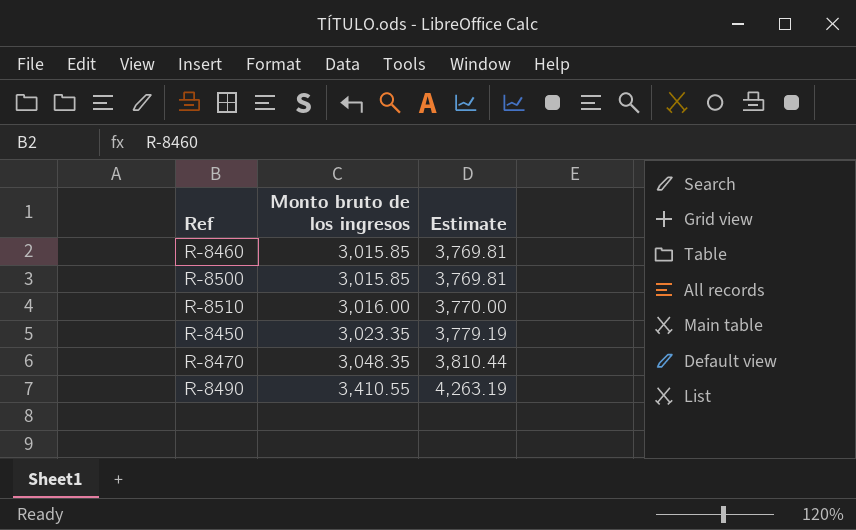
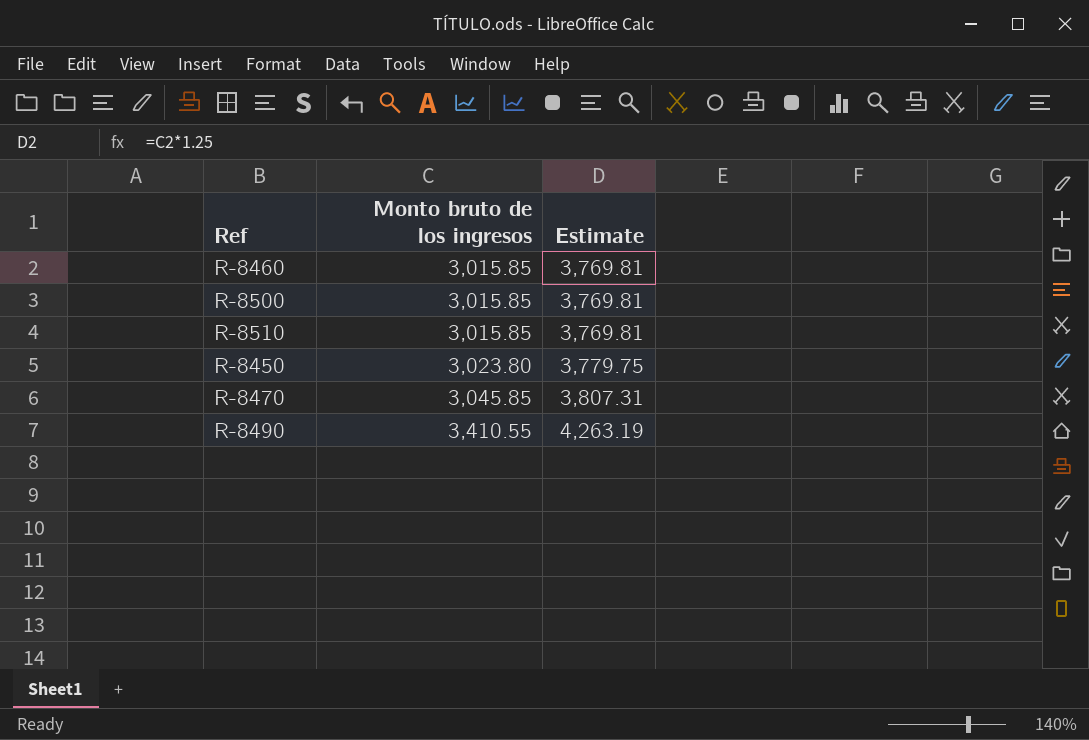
R-8510 | Monto bruto de los ingresos: 3,016.00 -> 3,015.85
R-8510 | Estimate: 3,770.00 -> 3,769.81
R-8450 | Monto bruto de los ingresos: 3,023.35 -> 3,023.80
R-8450 | Estimate: 3,779.19 -> 3,779.75
R-8470 | Monto bruto de los ingresos: 3,048.35 -> 3,045.85
R-8470 | Estimate: 3,810.44 -> 3,807.31

